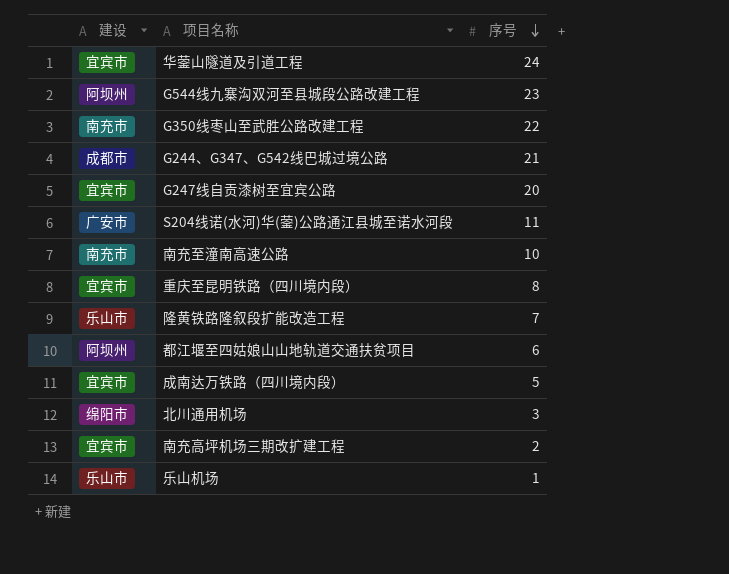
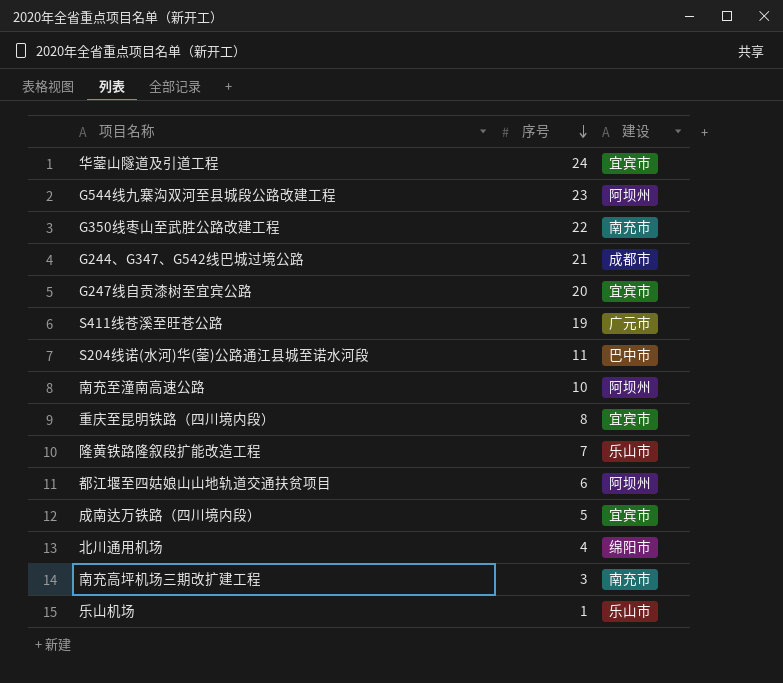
column 建设 | position: 1 -> 3
row S411线苍溪至旺苍公路: none -> 19 | 广元市
S204线诺(水河)华(蓥)公路通江县城至诺水河段 | 建设: 广安市 -> 巴中市
南充至潼南高速公路 | 建设: 南充市 -> 阿坝州
北川通用机场 | 序号: 3 -> 4
南充高坪机场三期改扩建工程 | 序号: 2 -> 3
南充高坪机场三期改扩建工程 | 建设: 宜宾市 -> 南充市

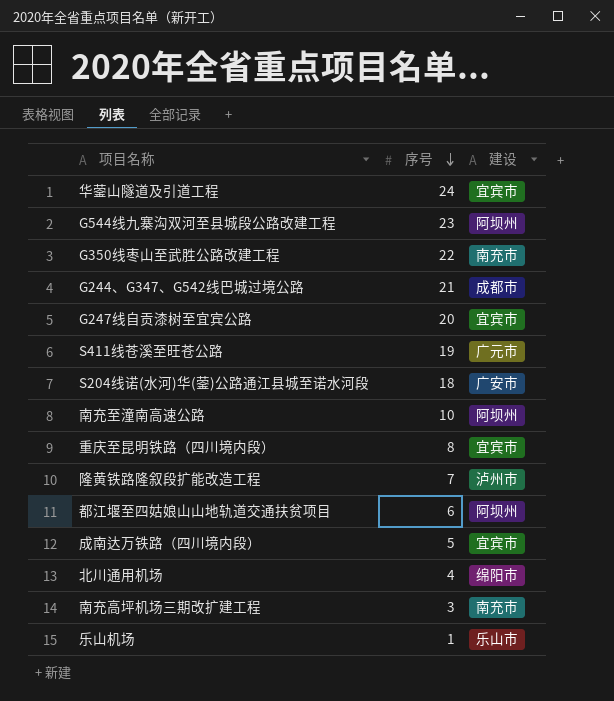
S204线诺(水河)华(蓥)公路通江县城至诺水河段 | 序号: 11 -> 18
S204线诺(水河)华(蓥)公路通江县城至诺水河段 | 建设: 巴中市 -> 广安市
隆黄铁路隆叙段扩能改造工程 | 建设: 乐山市 -> 泸州市

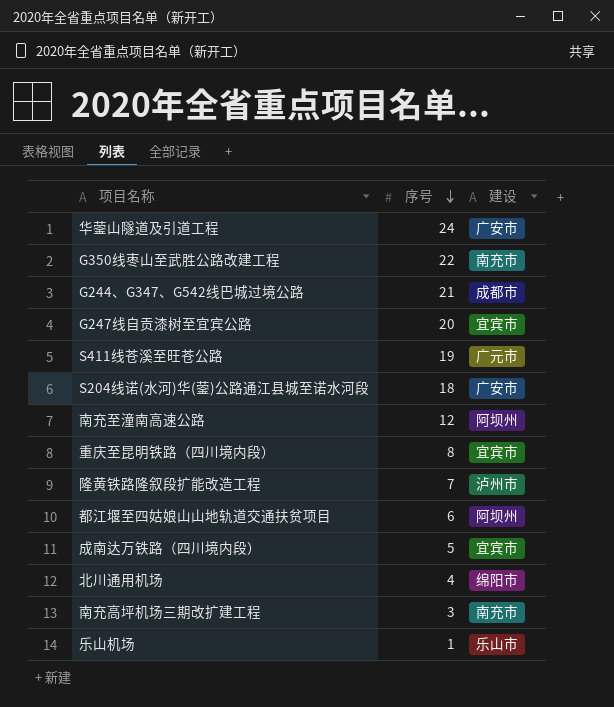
row G544线九寨沟双河至县城段公路改建工程: 23 | 阿坝州 -> none
华蓥山隧道及引道工程 | 建设: 宜宾市 -> 广安市
南充至潼南高速公路 | 序号: 10 -> 12

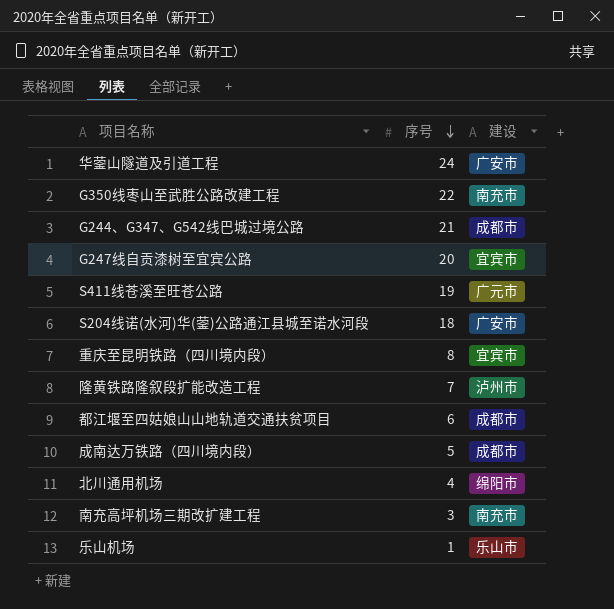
row 南充至潼南高速公路: 12 | 阿坝州 -> none
都江堰至四姑娘山山地轨道交通扶贫项目 | 建设: 阿坝州 -> 成都市
成南达万铁路（四川境内段） | 建设: 宜宾市 -> 成都市

